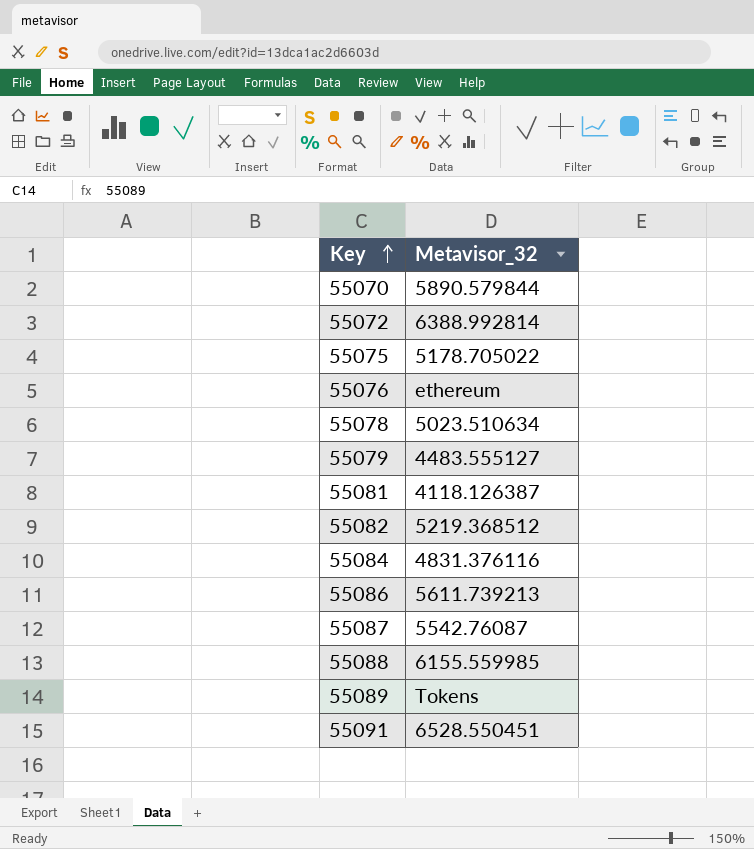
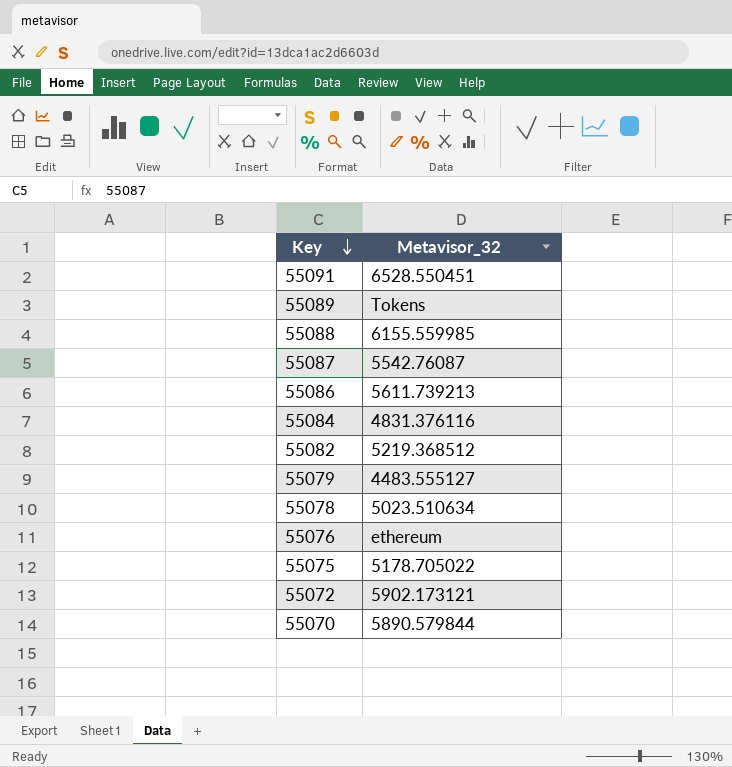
row order: Key ascending -> Key descending
row 55081: 4118.126387 -> none
55072 | Metavisor_32: 6388.992814 -> 5902.173121

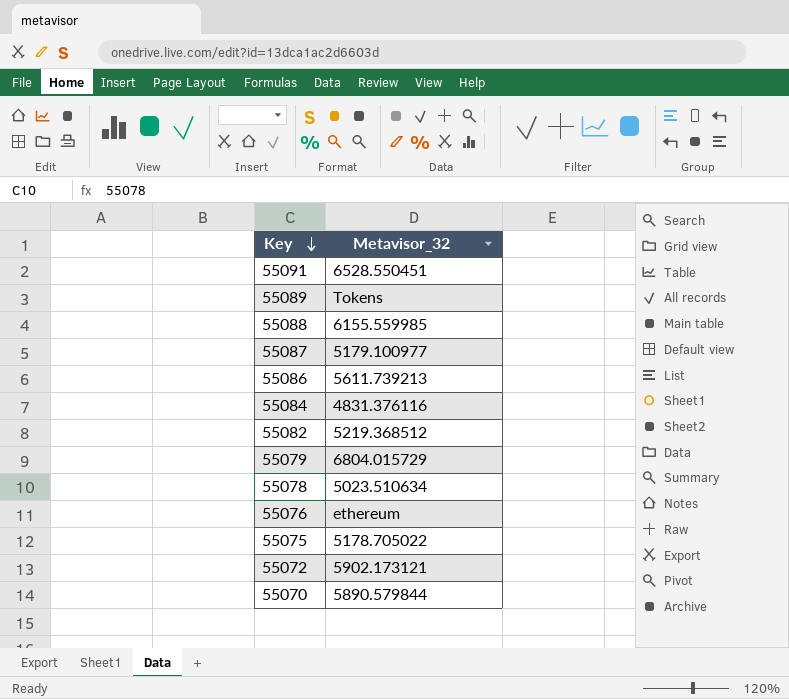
55087 | Metavisor_32: 5542.76087 -> 5179.100977
55079 | Metavisor_32: 4483.555127 -> 6804.015729

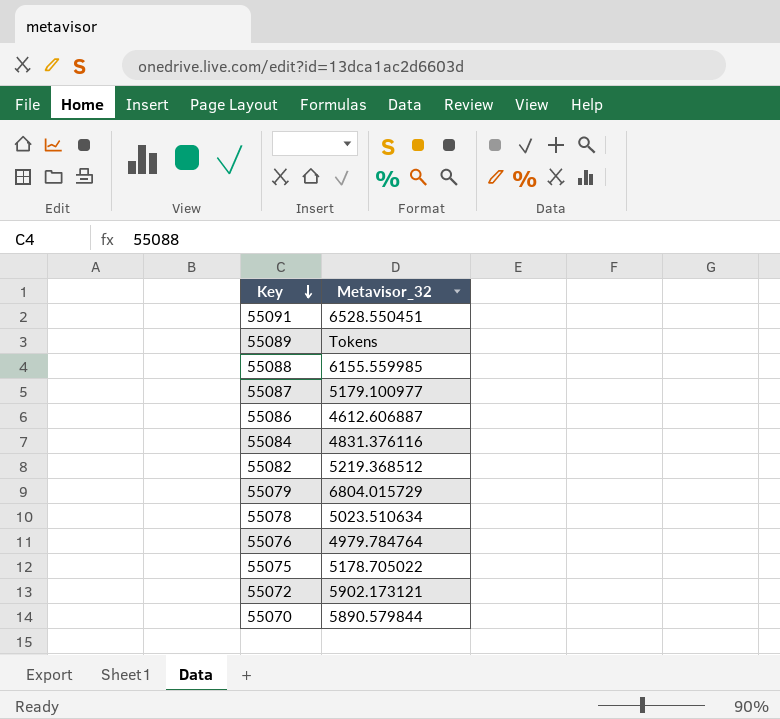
55086 | Metavisor_32: 5611.739213 -> 4612.606887
55076 | Metavisor_32: ethereum -> 4979.784764

